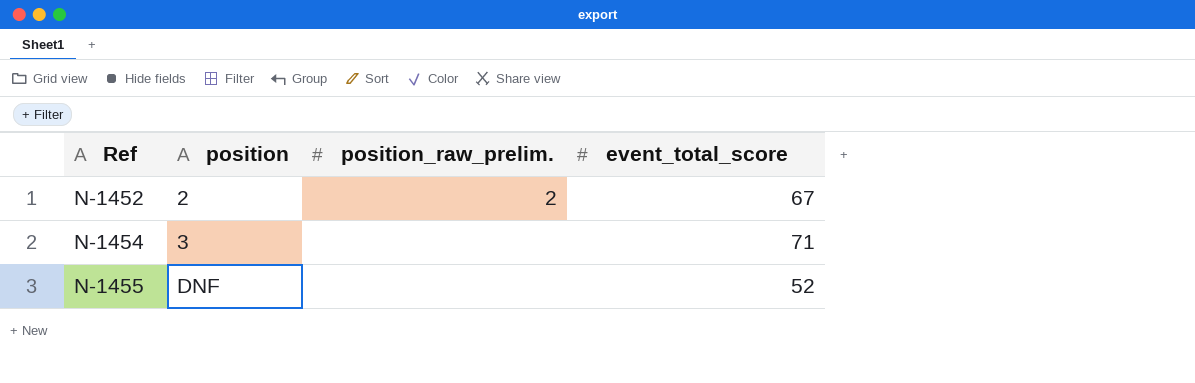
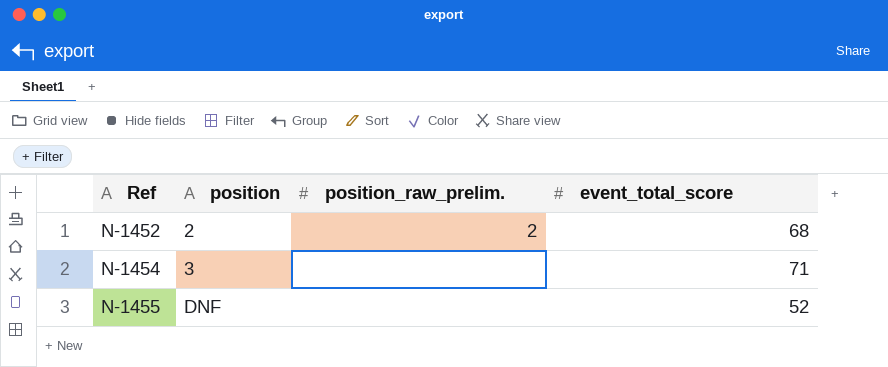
N-1452 | event_total_score: 67 -> 68

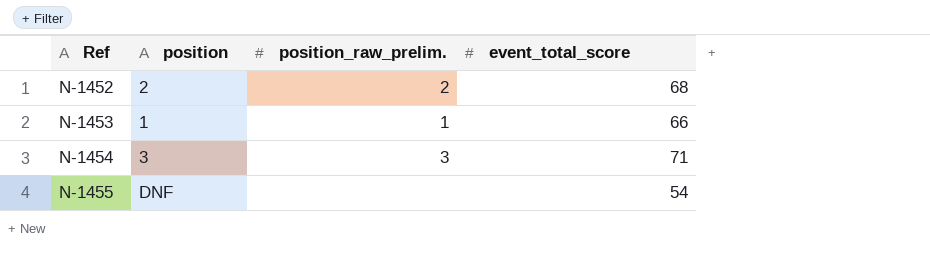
row N-1453: none -> 1 | 1 | 66
N-1454 | position_raw_prelim.: none -> 3
N-1455 | event_total_score: 52 -> 54

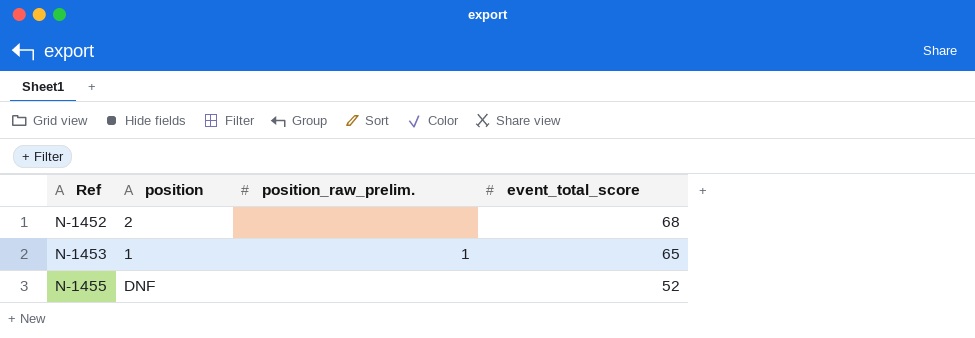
row N-1454: 3 | 3 | 71 -> none
N-1452 | position_raw_prelim.: 2 -> none
N-1453 | event_total_score: 66 -> 65
N-1455 | event_total_score: 54 -> 52

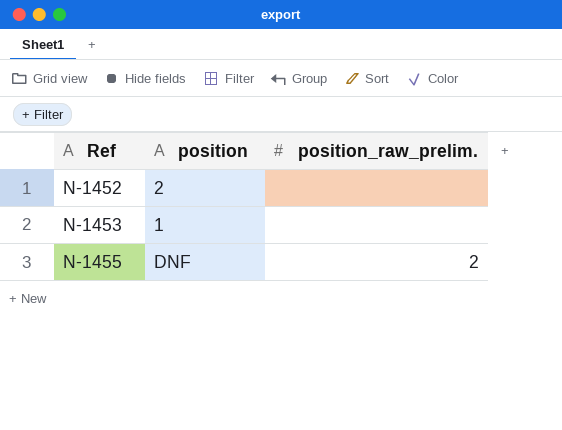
column event_total_score | position: 4 -> none
N-1453 | position_raw_prelim.: 1 -> none
N-1455 | position_raw_prelim.: none -> 2

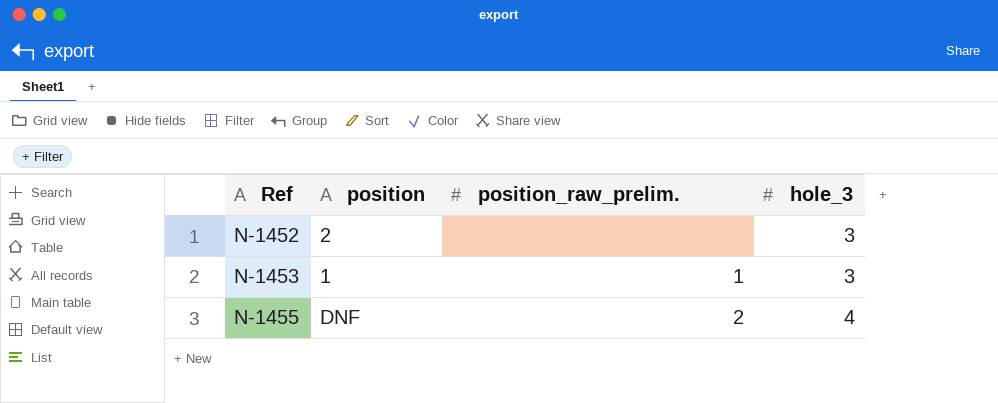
column hole_3 | position: none -> 4
N-1453 | position_raw_prelim.: none -> 1

